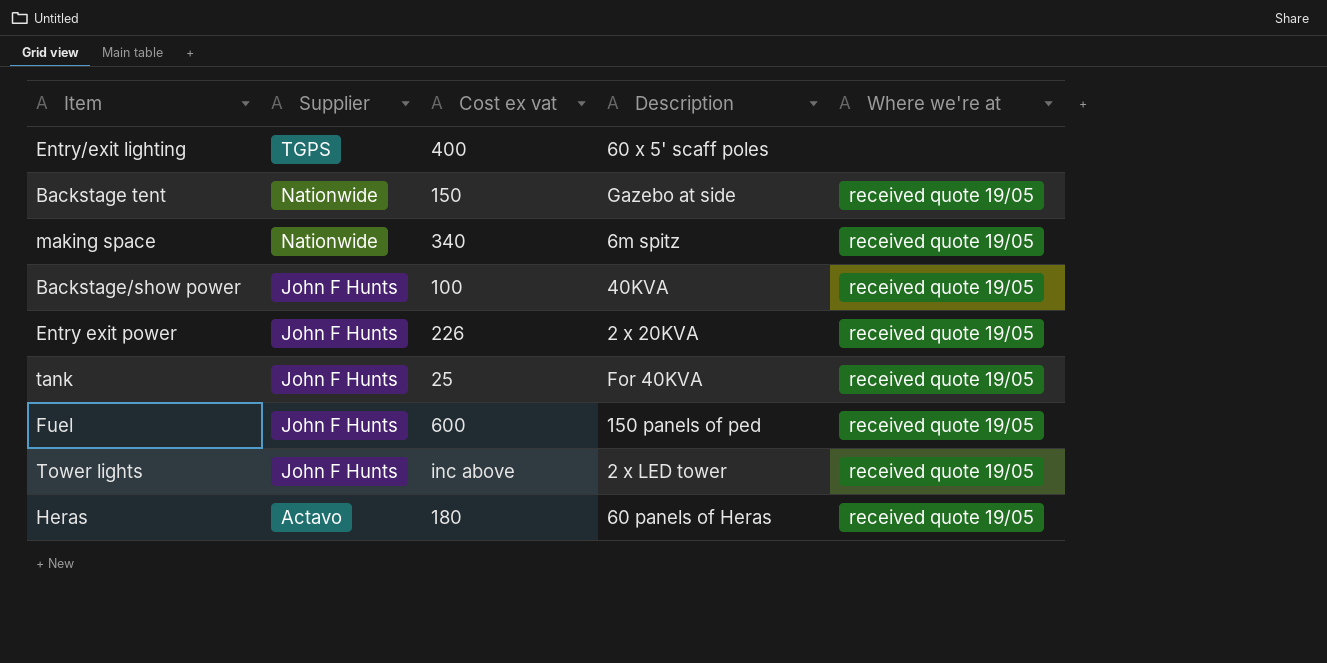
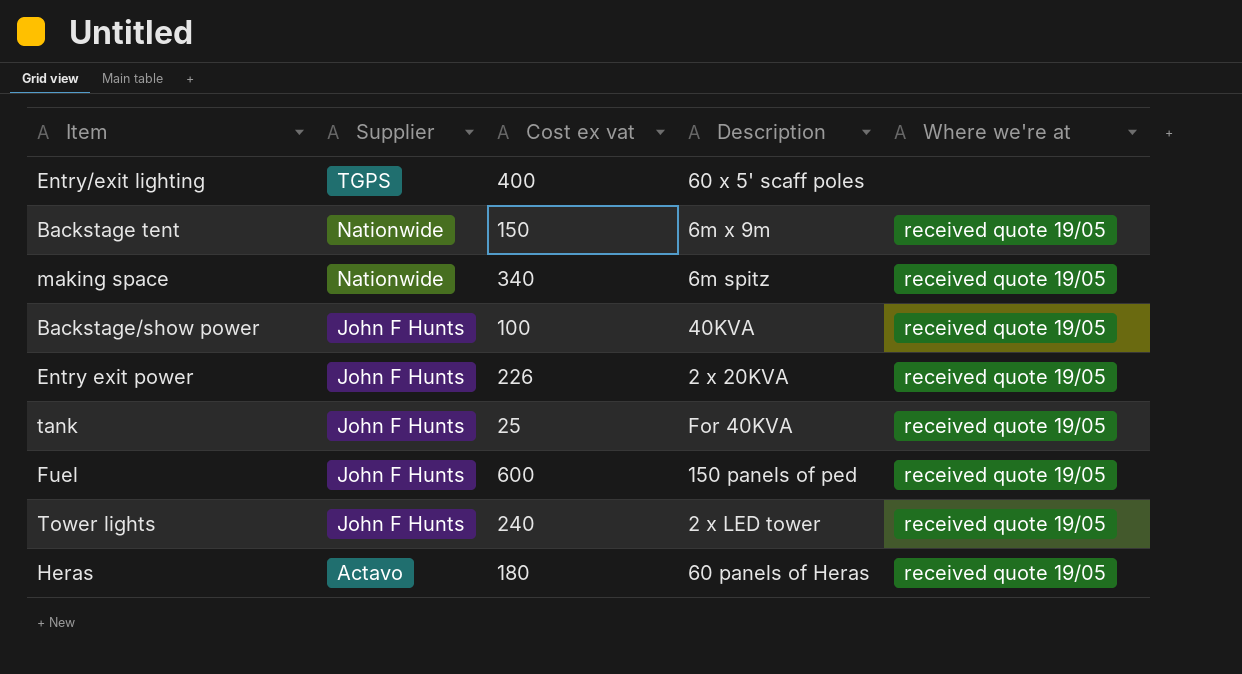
Backstage tent | Description: Gazebo at side -> 6m x 9m
Tower lights | Cost ex vat: inc above -> 240

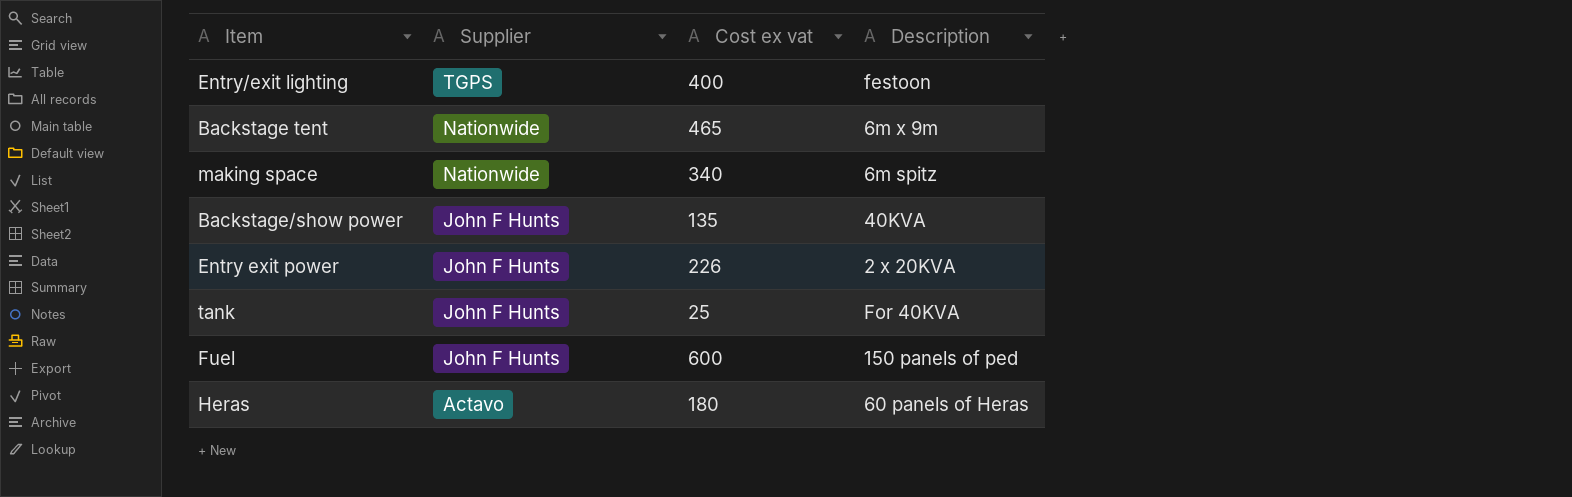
column Where we're at | position: 5 -> none
row Tower lights: John F Hunts | 240 | 2 x LED tower | received quote 19/05 -> none
Entry/exit lighting | Description: 60 x 5' scaff poles -> festoon
Backstage tent | Cost ex vat: 150 -> 465
Backstage/show power | Cost ex vat: 100 -> 135

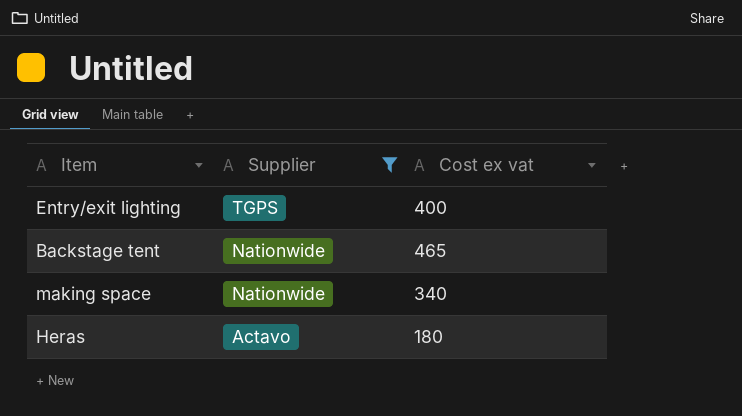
filter: none -> Supplier != John F Hunts
column Description | position: 4 -> none

